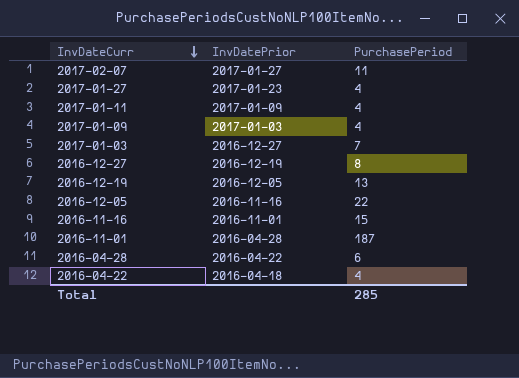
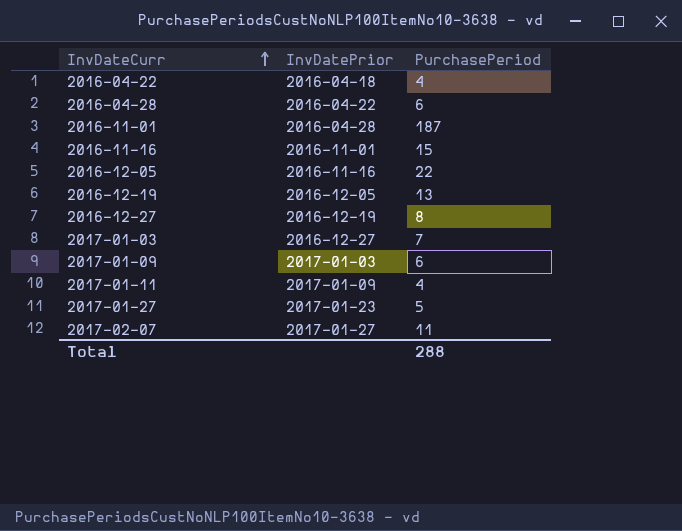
row order: InvDateCurr descending -> InvDateCurr ascending
2017-01-09 | PurchasePeriod: 4 -> 6
2017-01-27 | PurchasePeriod: 4 -> 5
Total | PurchasePeriod: 285 -> 288

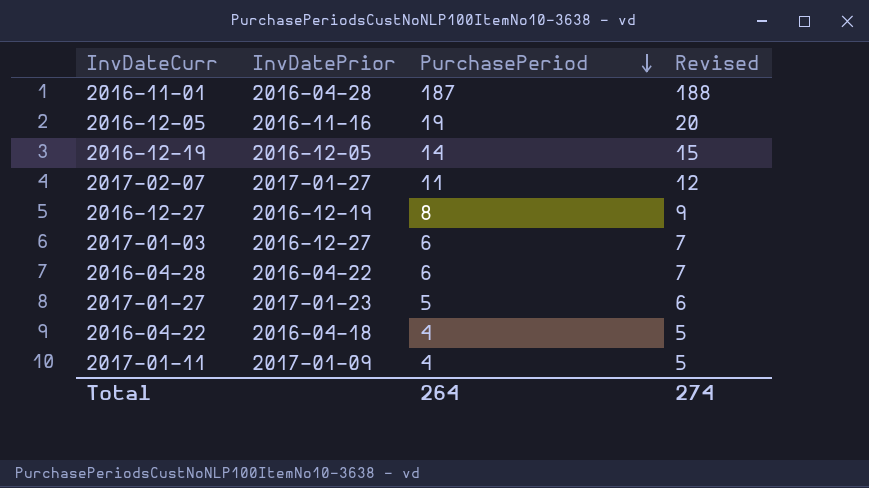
row order: InvDateCurr ascending -> PurchasePeriod descending
column Revised | formula: none -> [PurchasePeriod] + 1
row 2016-11-16: 2016-11-01 | 15 -> none
row 2017-01-09: 2017-01-03 | 6 -> none
2016-12-05 | PurchasePeriod: 22 -> 19
2016-12-19 | PurchasePeriod: 13 -> 14
2017-01-03 | PurchasePeriod: 7 -> 6
Total | PurchasePeriod: 288 -> 264

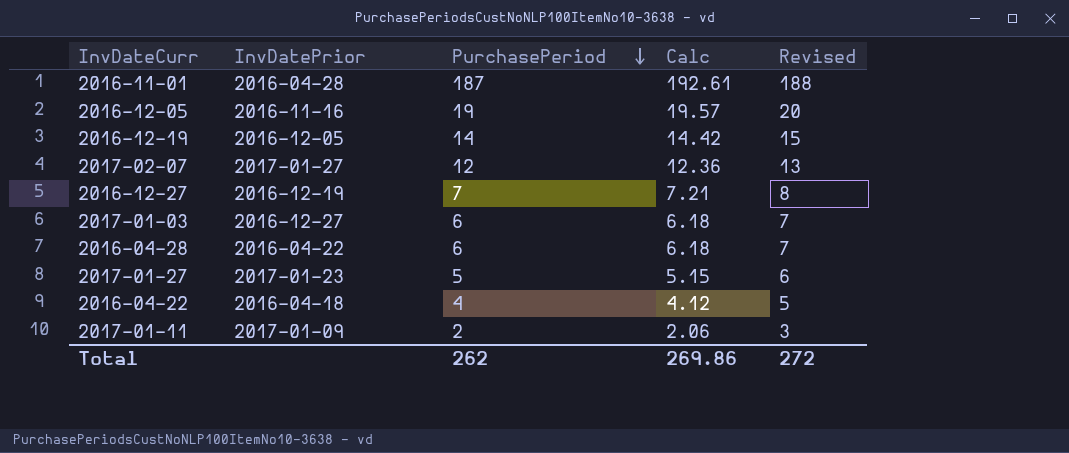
column Calc | formula: none -> [PurchasePeriod] * 1.03
2017-02-07 | PurchasePeriod: 11 -> 12
2017-02-07 | Revised: 12 -> 13
2016-12-27 | PurchasePeriod: 8 -> 7
2016-12-27 | Revised: 9 -> 8
2017-01-11 | PurchasePeriod: 4 -> 2
2017-01-11 | Revised: 5 -> 3
Total | PurchasePeriod: 264 -> 262
Total | Revised: 274 -> 272

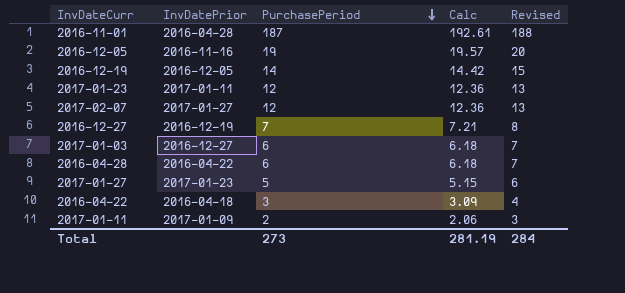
row 2017-01-23: none -> 2017-01-11 | 12 | 12.36 | 13
2016-04-22 | PurchasePeriod: 4 -> 3
2016-04-22 | Calc: 4.12 -> 3.09
2016-04-22 | Revised: 5 -> 4
Total | PurchasePeriod: 262 -> 273
Total | Calc: 269.86 -> 281.19
Total | Revised: 272 -> 284

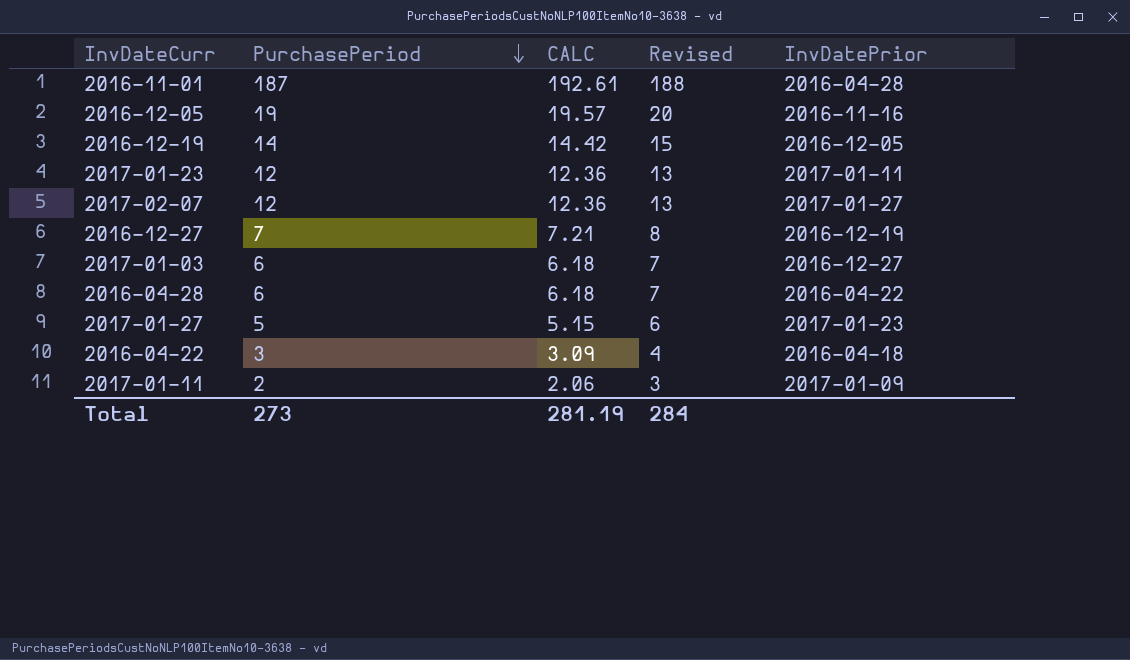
column name: Calc -> CALC
column InvDatePrior | position: 2 -> 5

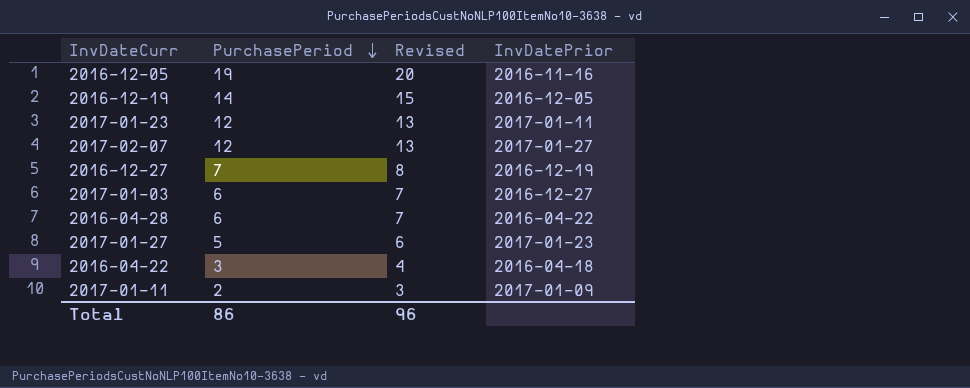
column CALC | formula: [PurchasePeriod] * 1.03 -> none
row 2016-11-01: 187 | 192.61 | 188 | 2016-04-28 -> none
Total | PurchasePeriod: 273 -> 86
Total | Revised: 284 -> 96

